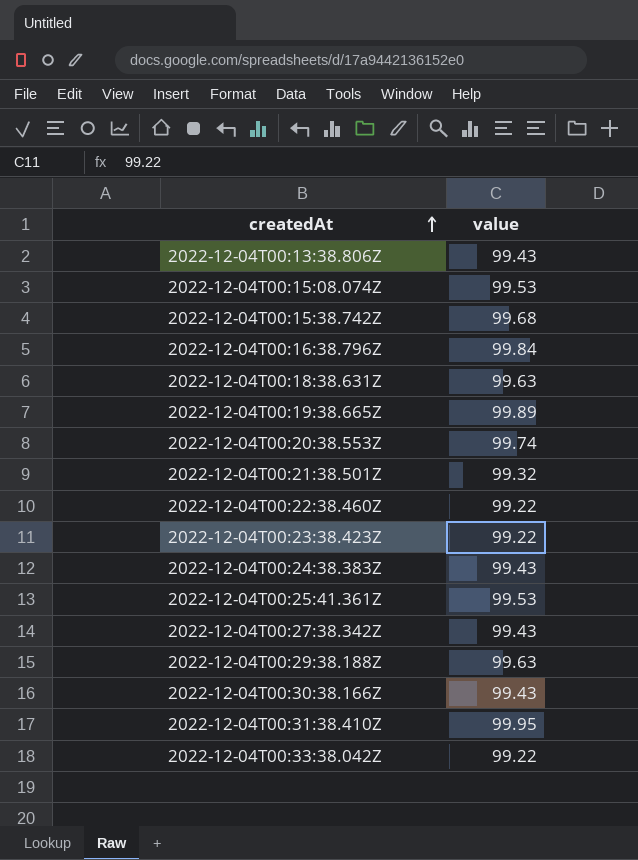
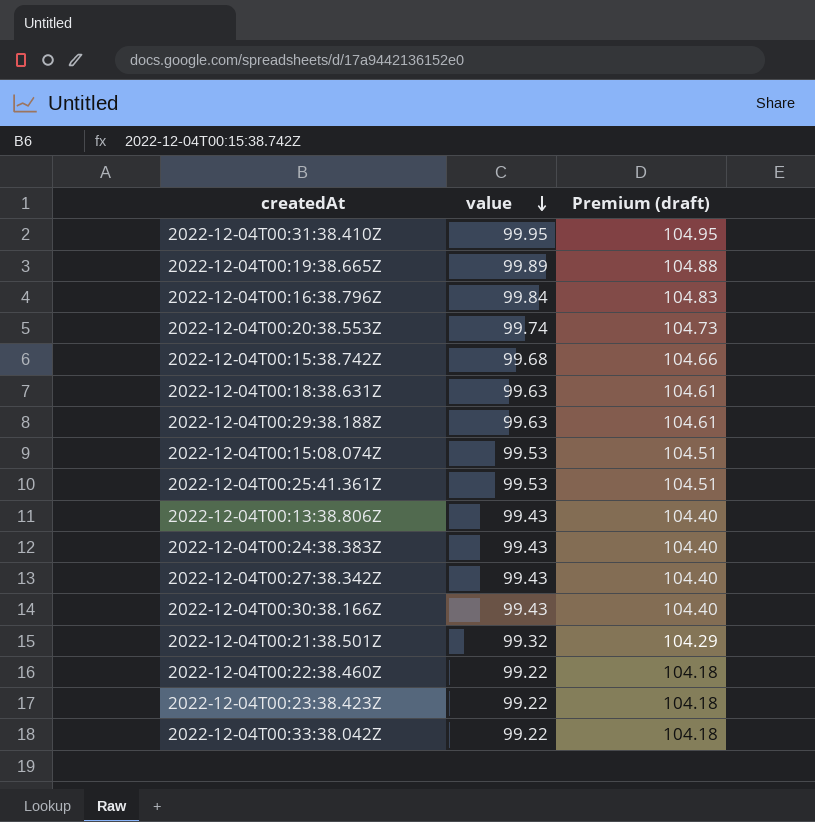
row order: createdAt ascending -> value descending
column Premium (draft) | formula: none -> [value] * 1.05

